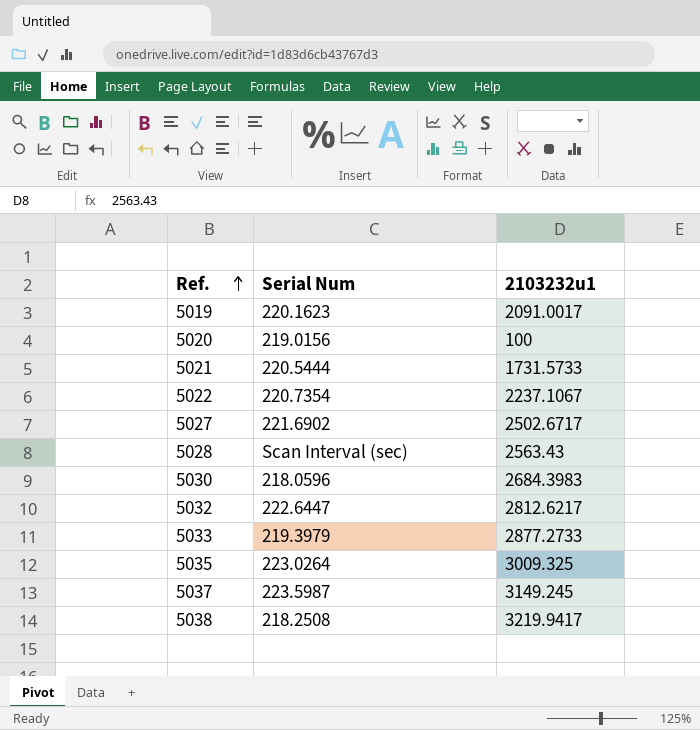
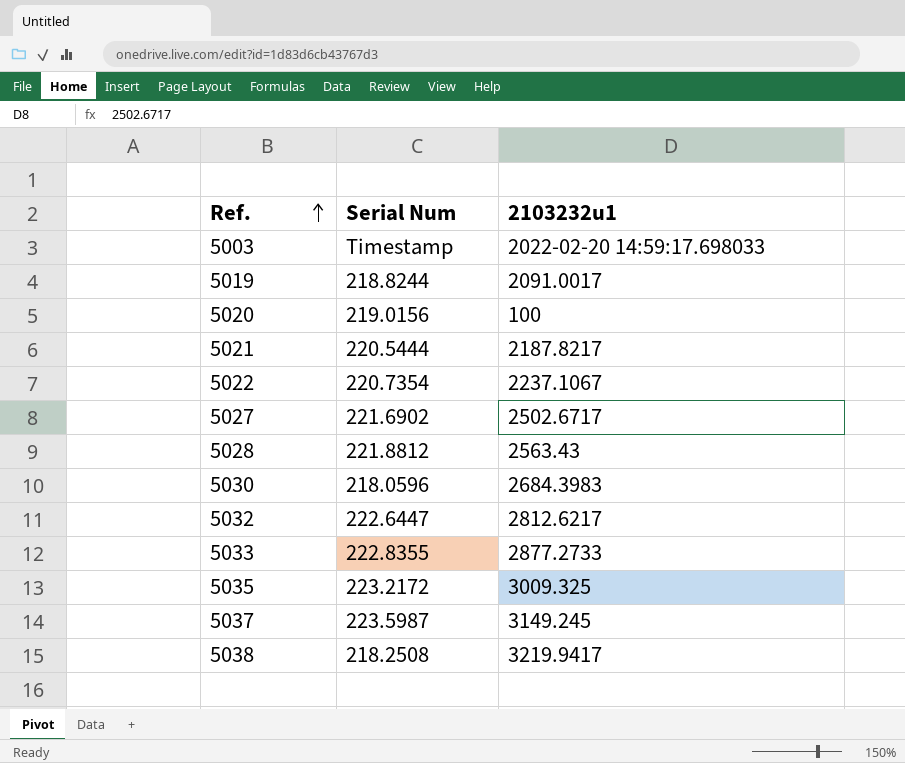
row 5003: none -> Timestamp | 2022-02-20 14:59:17.698033
5019 | Serial Num: 220.1623 -> 218.8244
5021 | 2103232u1: 1731.5733 -> 2187.8217
5028 | Serial Num: Scan Interval (sec) -> 221.8812
5033 | Serial Num: 219.3979 -> 222.8355
5035 | Serial Num: 223.0264 -> 223.2172

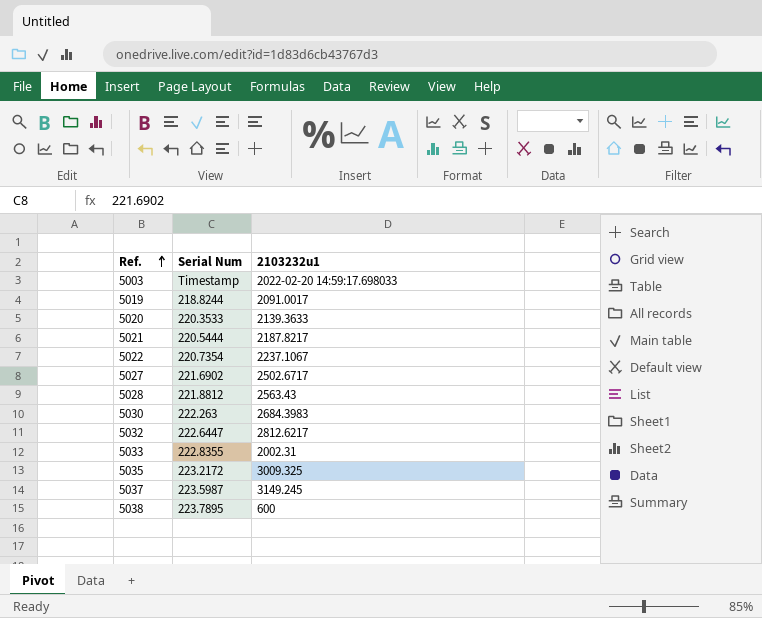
5020 | Serial Num: 219.0156 -> 220.3533
5020 | 2103232u1: 100 -> 2139.3633
5030 | Serial Num: 218.0596 -> 222.263
5033 | 2103232u1: 2877.2733 -> 2002.31
5038 | Serial Num: 218.2508 -> 223.7895
5038 | 2103232u1: 3219.9417 -> 600

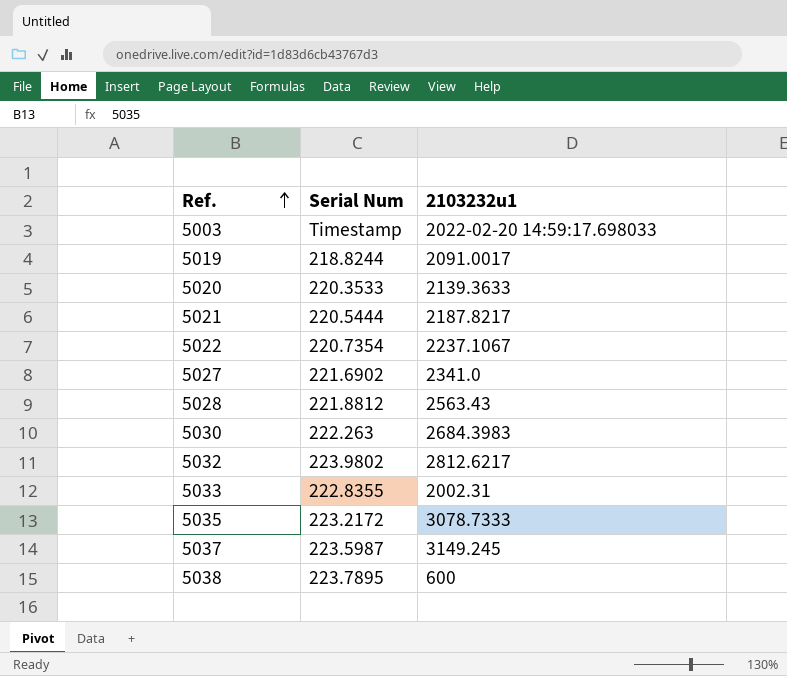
5027 | 2103232u1: 2502.6717 -> 2341.0
5032 | Serial Num: 222.6447 -> 223.9802
5035 | 2103232u1: 3009.325 -> 3078.7333

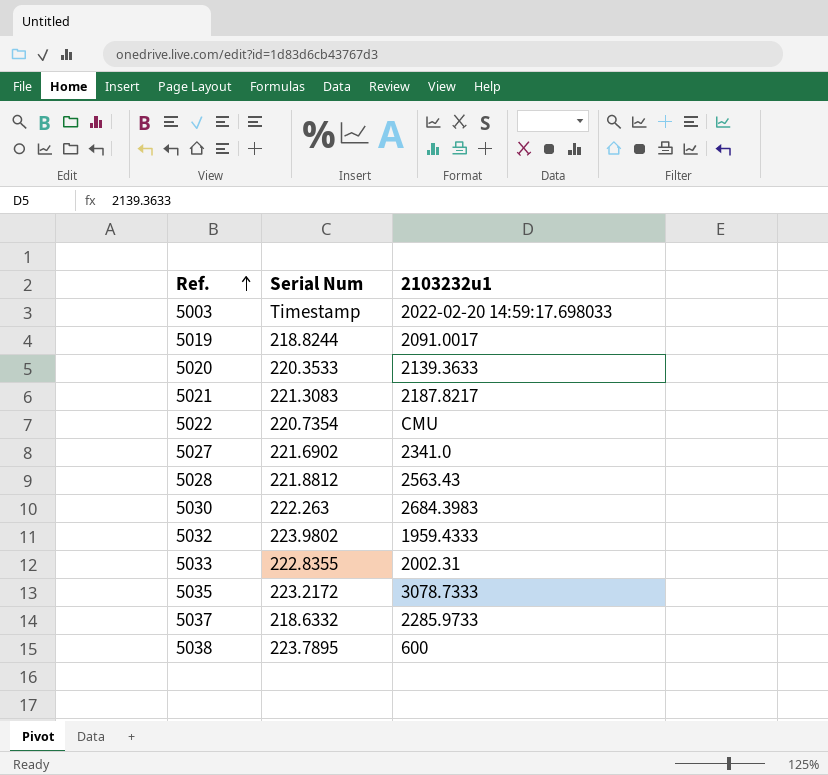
5021 | Serial Num: 220.5444 -> 221.3083
5022 | 2103232u1: 2237.1067 -> CMU
5032 | 2103232u1: 2812.6217 -> 1959.4333
5037 | Serial Num: 223.5987 -> 218.6332
5037 | 2103232u1: 3149.245 -> 2285.9733

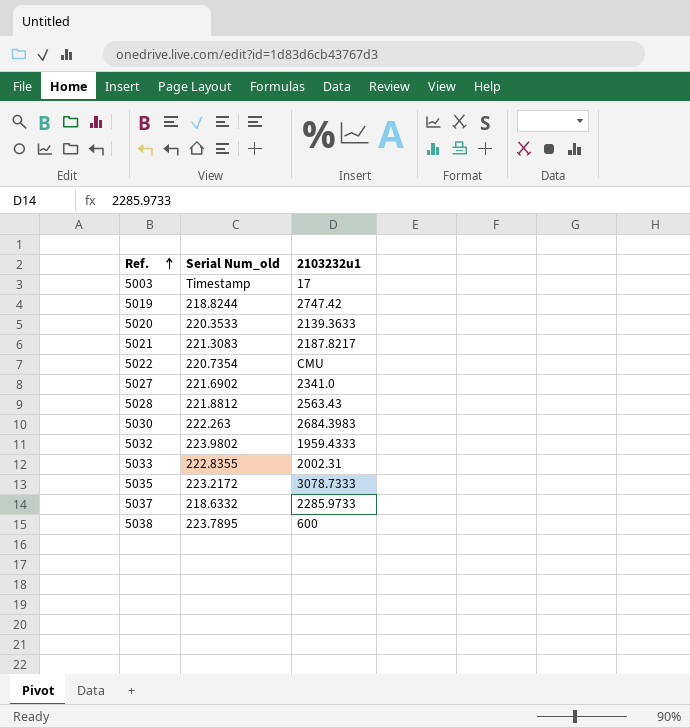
column name: Serial Num -> Serial Num_old
5003 | 2103232u1: 2022-02-20 14:59:17.698033 -> 17
5019 | 2103232u1: 2091.0017 -> 2747.42

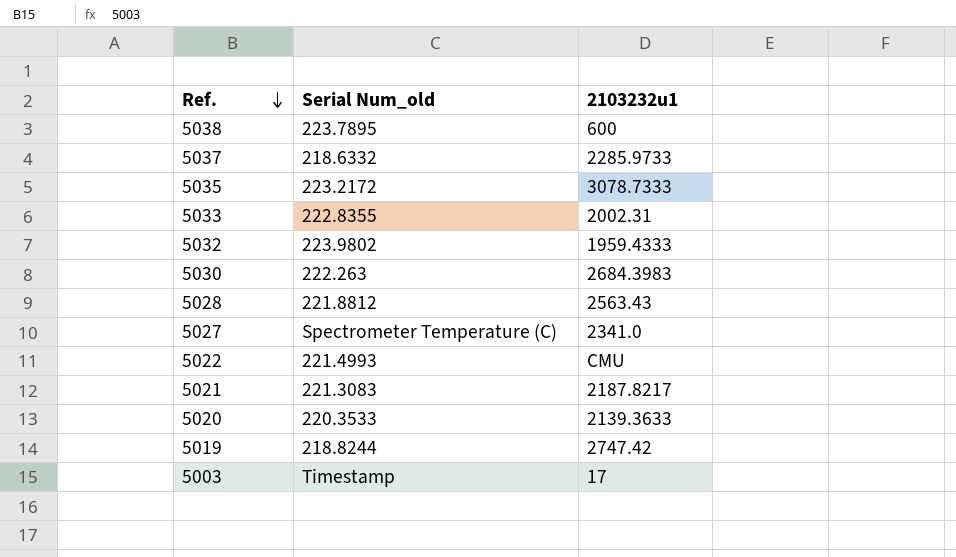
row order: Ref. ascending -> Ref. descending
5027 | Serial Num_old: 221.6902 -> Spectrometer Temperature (C)
5022 | Serial Num_old: 220.7354 -> 221.4993

